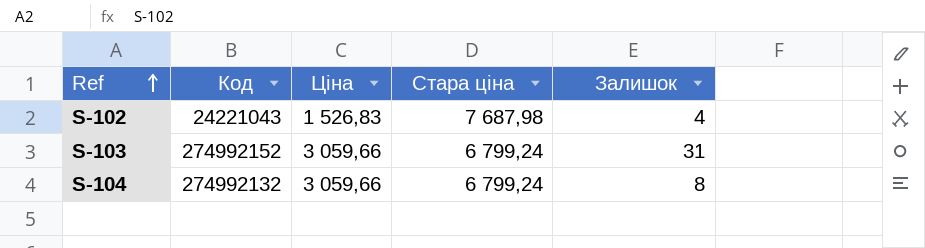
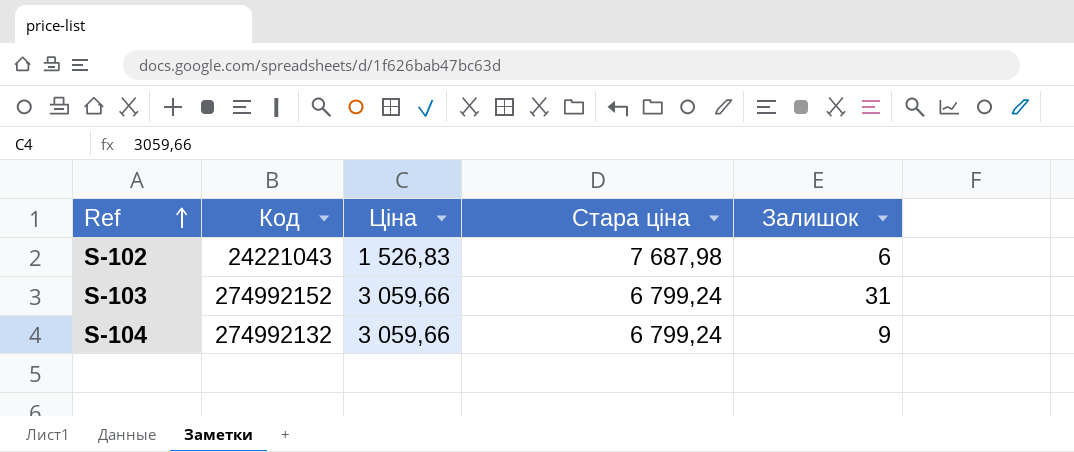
S-102 | Залишок: 4 -> 6
S-104 | Залишок: 8 -> 9

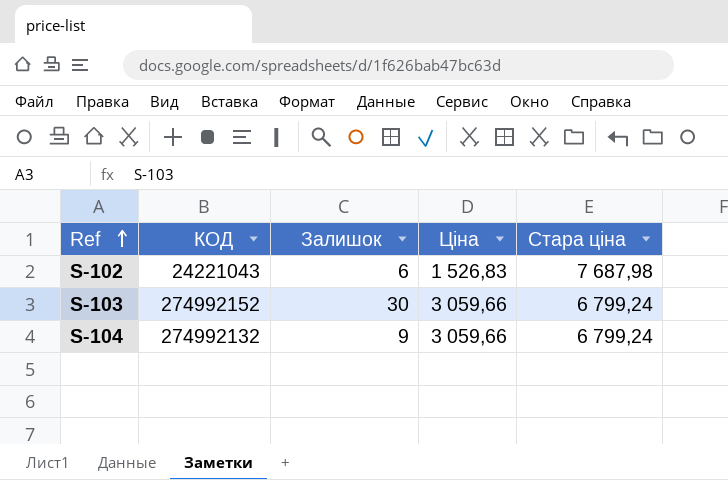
column name: Код -> КОД
column Залишок | position: 5 -> 3
S-103 | Залишок: 31 -> 30

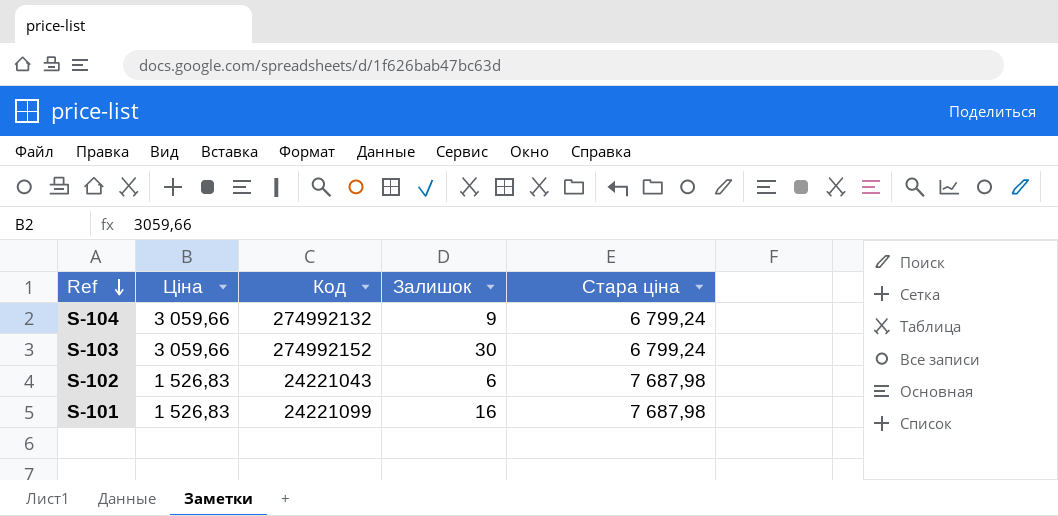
row order: Ref ascending -> Ref descending
column Ціна | position: 4 -> 2
column name: КОД -> Код
row S-101: none -> 1 526,83 | 24221099 | 16 | 7 687,98

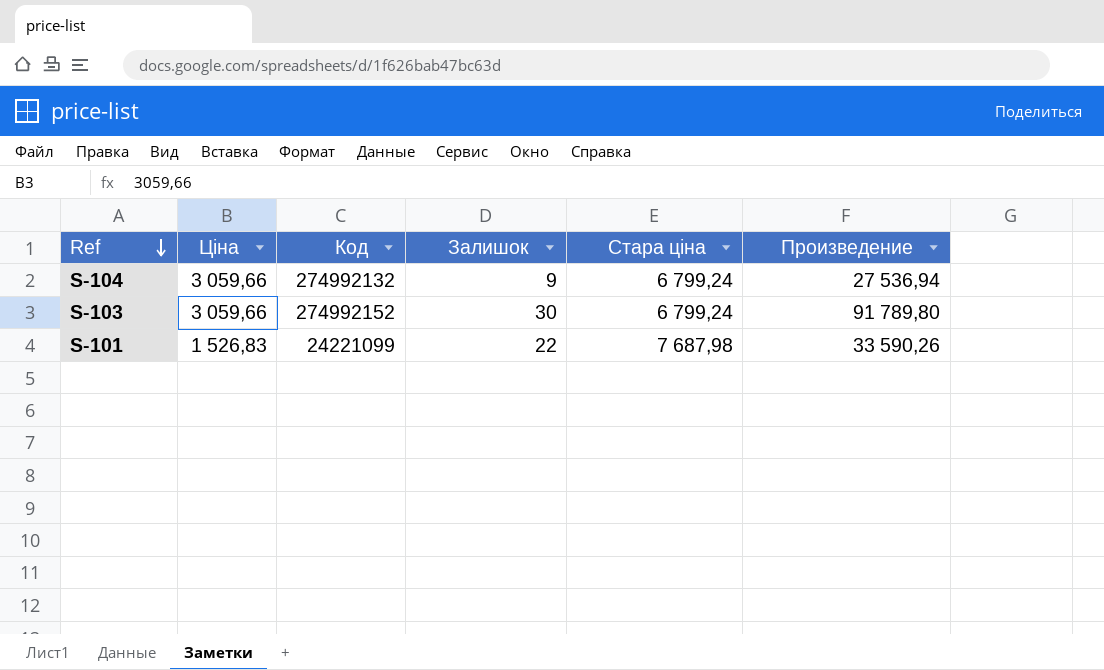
column Произведение | formula: none -> [Ціна] * [Залишок]
row S-102: 1 526,83 | 24221043 | 6 | 7 687,98 -> none
S-101 | Залишок: 16 -> 22

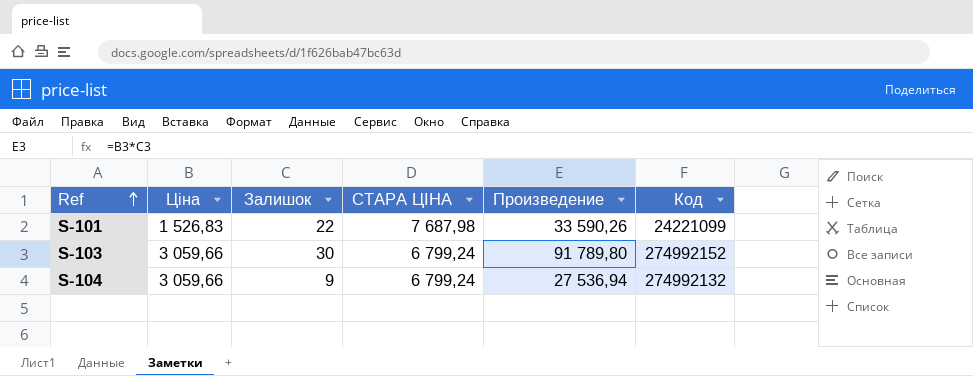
row order: Ref descending -> Ref ascending
column name: Стара ціна -> СТАРА ЦІНА
column Код | position: 3 -> 6

